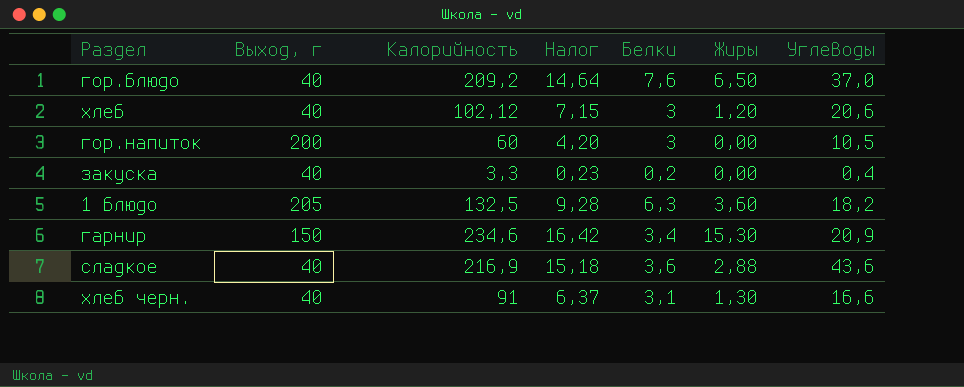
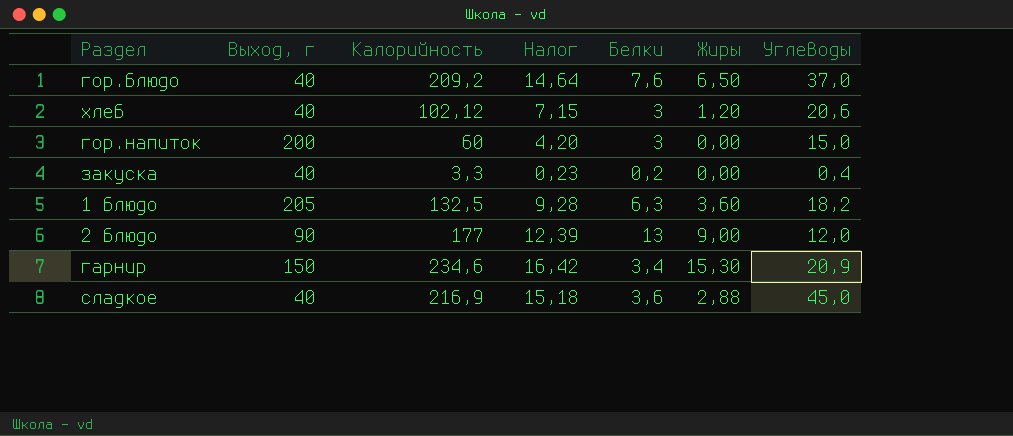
row хлеб черн.: 40 | 91 | 6,37 | 3,1 | 1,30 | 16,6 -> none
гор.напиток | Углеводы: 10,5 -> 15,0
row 2 блюдо: none -> 90 | 177 | 12,39 | 13 | 9,00 | 12,0
сладкое | Углеводы: 43,6 -> 45,0

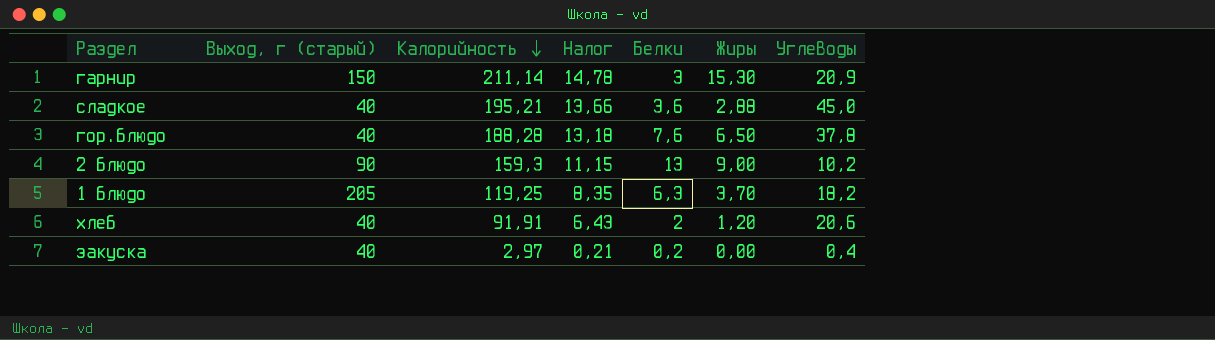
row order: none -> Калорийность descending
column name: Выход, г -> Выход, г (старый)
row гор.напиток: 200 | 60 | 4,20 | 3 | 0,00 | 15,0 -> none
гарнир | Калорийность: 234,6 -> 211,14
гарнир | Налог: 16,42 -> 14,78
гарнир | Белки: 3,4 -> 3
сладкое | Калорийность: 216,9 -> 195,21
сладкое | Налог: 15,18 -> 13,66
гор.блюдо | Калорийность: 209,2 -> 188,28
гор.блюдо | Налог: 14,64 -> 13,18
гор.блюдо | Углеводы: 37,0 -> 37,8
2 блюдо | Калорийность: 177 -> 159,3
2 блюдо | Налог: 12,39 -> 11,15
2 блюдо | Углеводы: 12,0 -> 10,2
1 блюдо | Калорийность: 132,5 -> 119,25
1 блюдо | Налог: 9,28 -> 8,35
1 блюдо | Жиры: 3,60 -> 3,70
хлеб | Калорийность: 102,12 -> 91,91
хлеб | Налог: 7,15 -> 6,43
хлеб | Белки: 3 -> 2
закуска | Калорийность: 3,3 -> 2,97
закуска | Налог: 0,23 -> 0,21

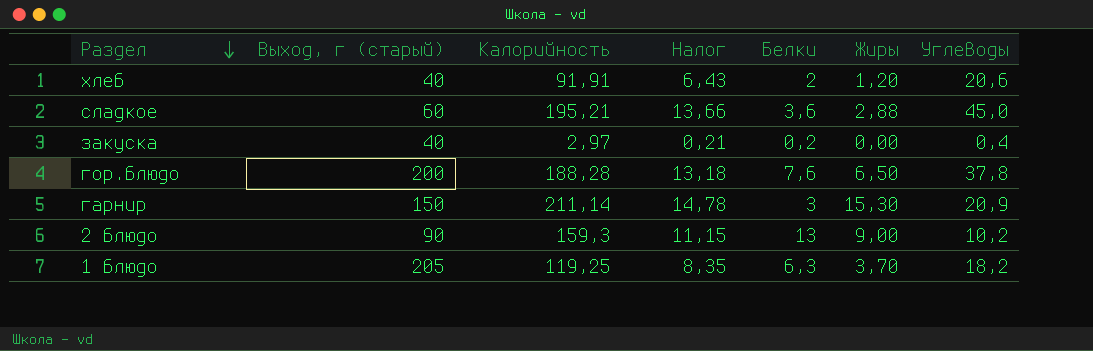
row order: Калорийность descending -> Раздел descending
сладкое | Выход, г (старый): 40 -> 60
гор.блюдо | Выход, г (старый): 40 -> 200

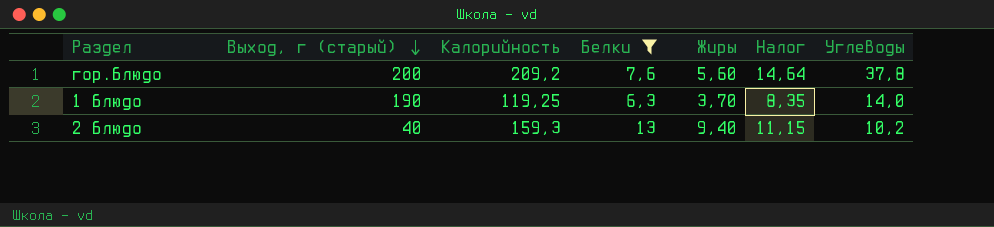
filter: none -> Белки >= 6,3
row order: Раздел descending -> Выход, г (старый) descending
column Налог | position: 4 -> 6
гор.блюдо | Калорийность: 188,28 -> 209,2
гор.блюдо | Жиры: 6,50 -> 5,60
гор.блюдо | Налог: 13,18 -> 14,64
1 блюдо | Выход, г (старый): 205 -> 190
1 блюдо | Углеводы: 18,2 -> 14,0
2 блюдо | Выход, г (старый): 90 -> 40
2 блюдо | Жиры: 9,00 -> 9,40

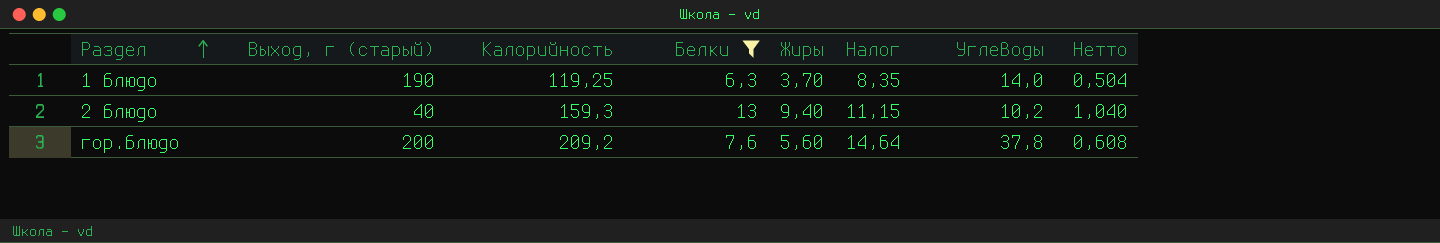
row order: Выход, г (старый) descending -> Раздел ascending
column Нетто | formula: none -> [Белки] * 0,08

